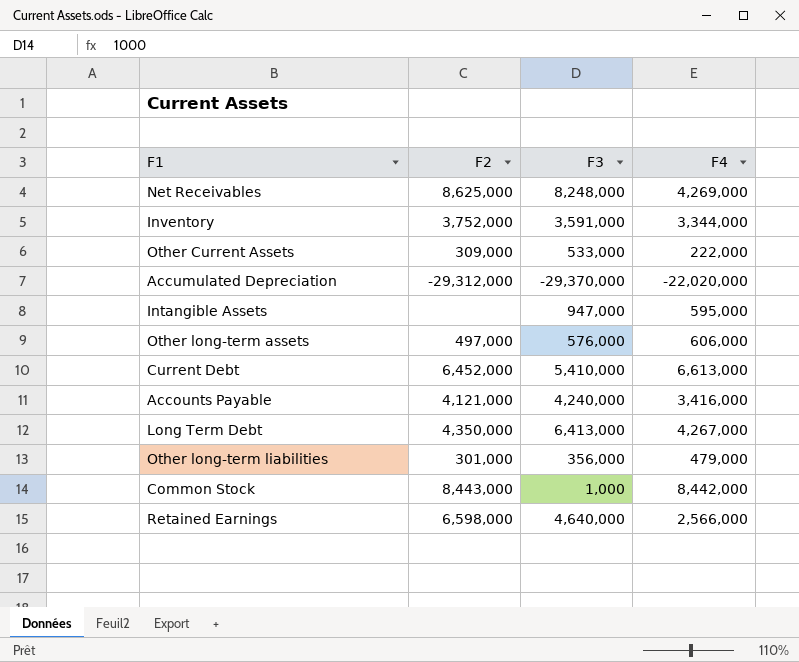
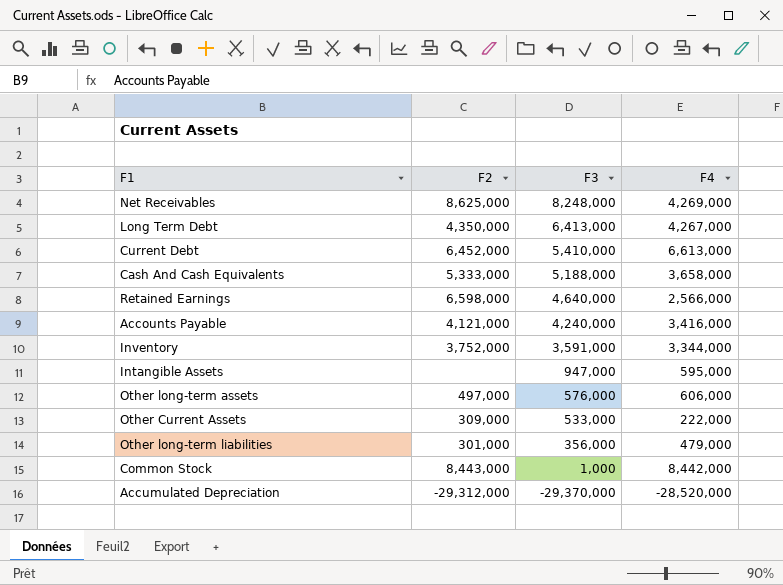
row order: none -> F3 descending
row Cash And Cash Equivalents: none -> 5,333,000 | 5,188,000 | 3,658,000
Accumulated Depreciation | F4: -22,020,000 -> -28,520,000

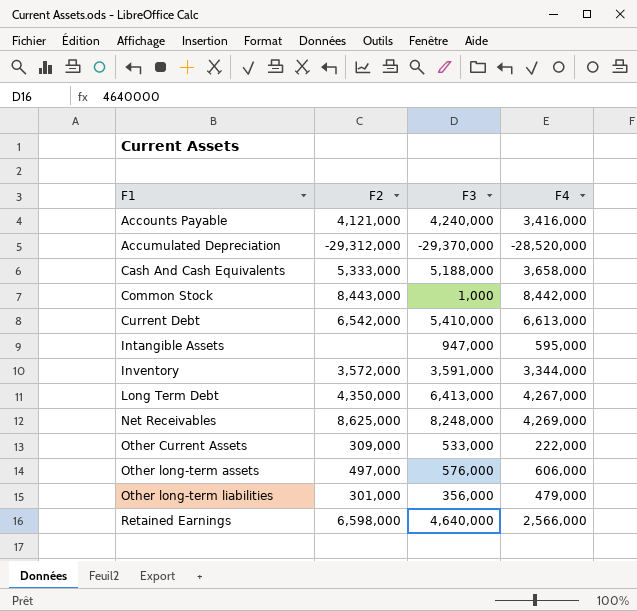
row order: F3 descending -> F1 ascending
Current Debt | F2: 6,452,000 -> 6,542,000
Inventory | F2: 3,752,000 -> 3,572,000

